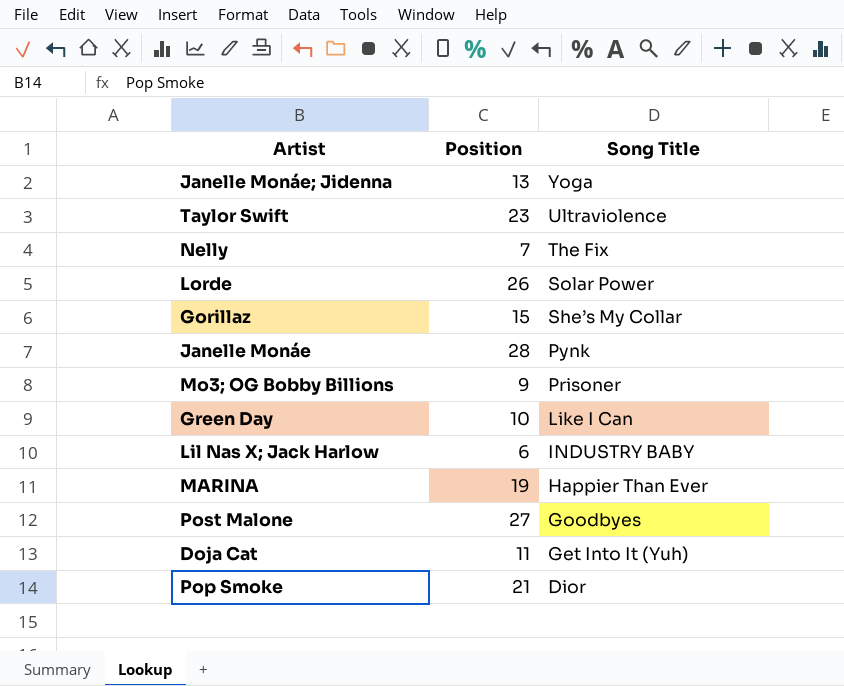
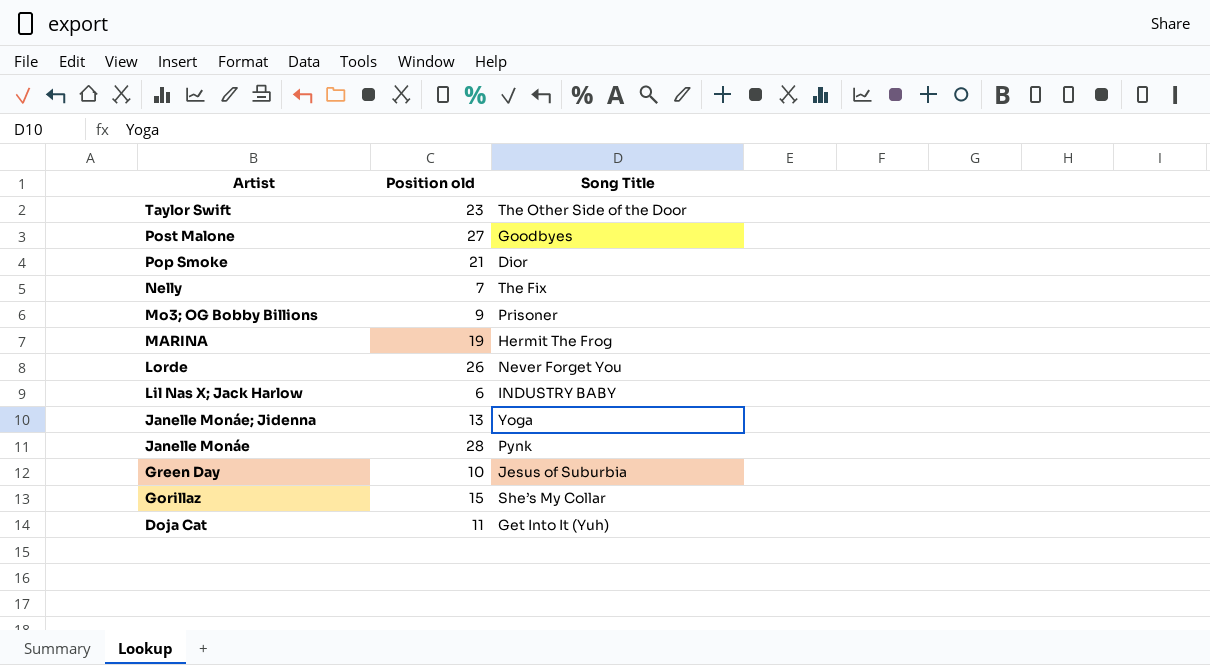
row order: Song Title descending -> Artist descending
column name: Position -> Position old
Taylor Swift | Song Title: Ultraviolence -> The Other Side of the Door
MARINA | Song Title: Happier Than Ever -> Hermit The Frog
Lorde | Song Title: Solar Power -> Never Forget You
Green Day | Song Title: Like I Can -> Jesus of Suburbia

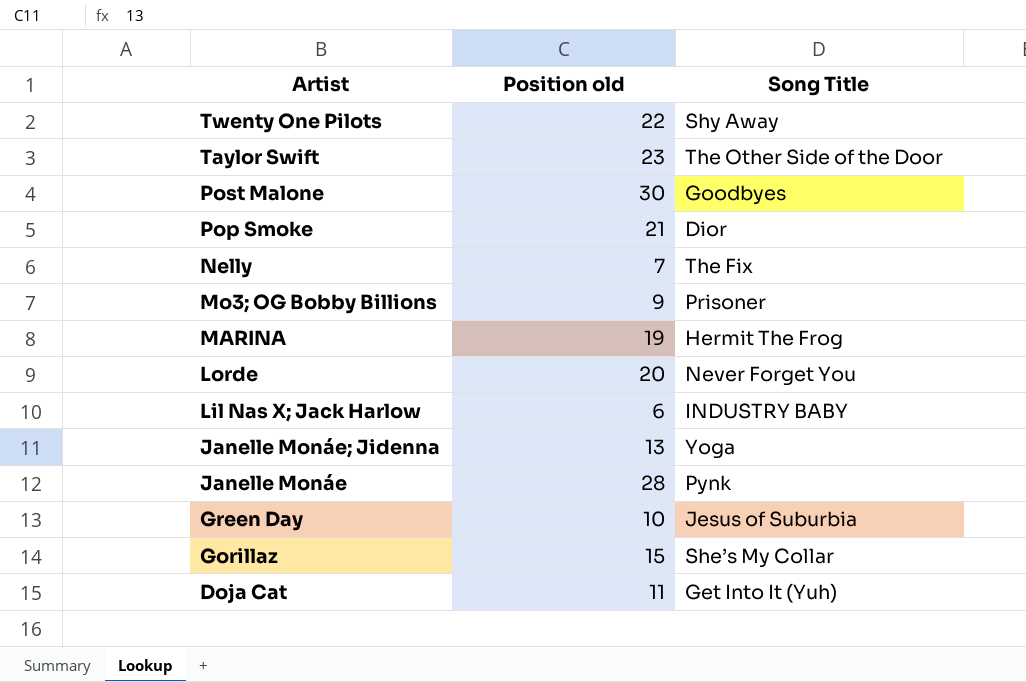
row Twenty One Pilots: none -> 22 | Shy Away
Post Malone | Position old: 27 -> 30
Lorde | Position old: 26 -> 20

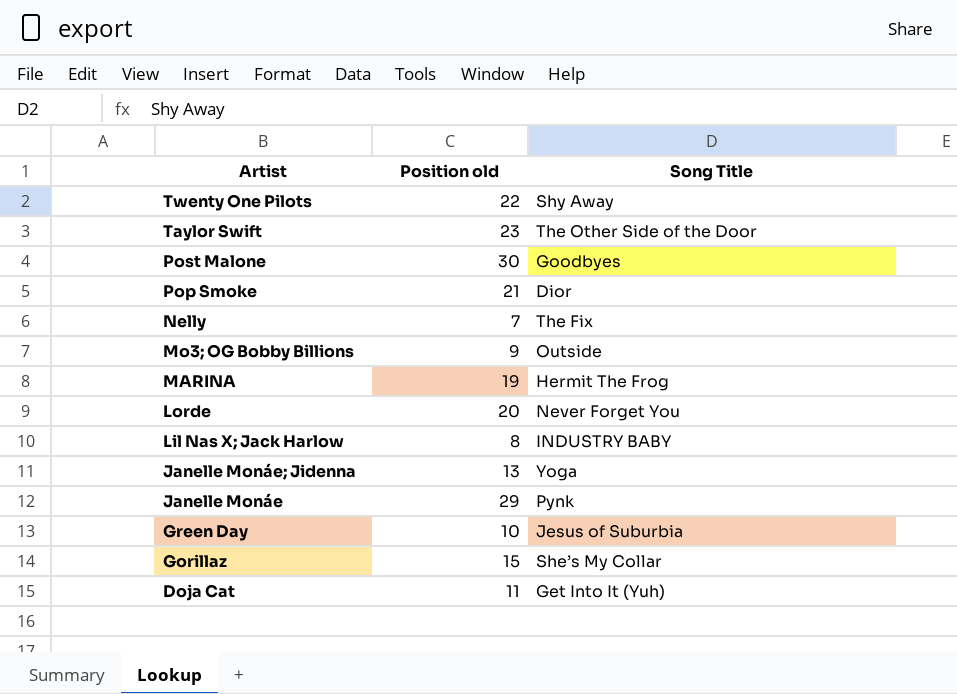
Mo3; OG Bobby Billions | Song Title: Prisoner -> Outside
Lil Nas X; Jack Harlow | Position old: 6 -> 8
Janelle Monáe | Position old: 28 -> 29

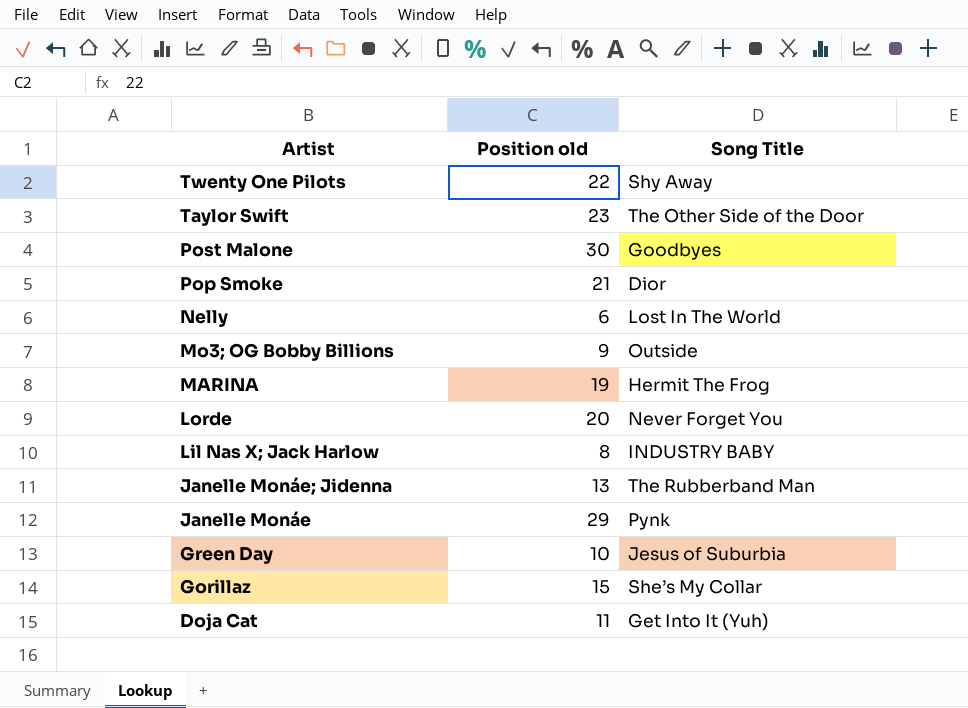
Nelly | Position old: 7 -> 6
Nelly | Song Title: The Fix -> Lost In The World
Janelle Monáe; Jidenna | Song Title: Yoga -> The Rubberband Man

